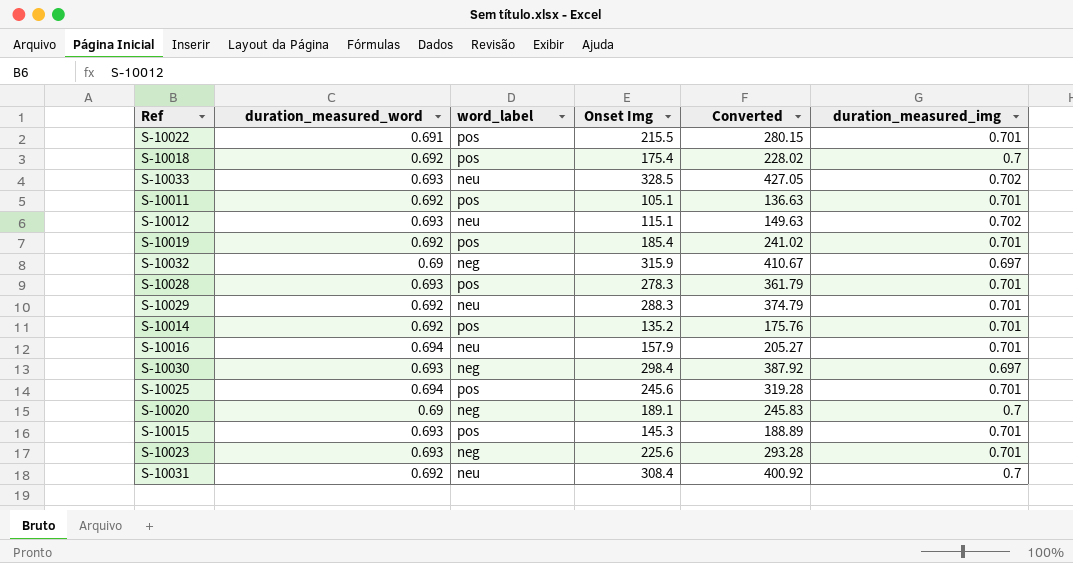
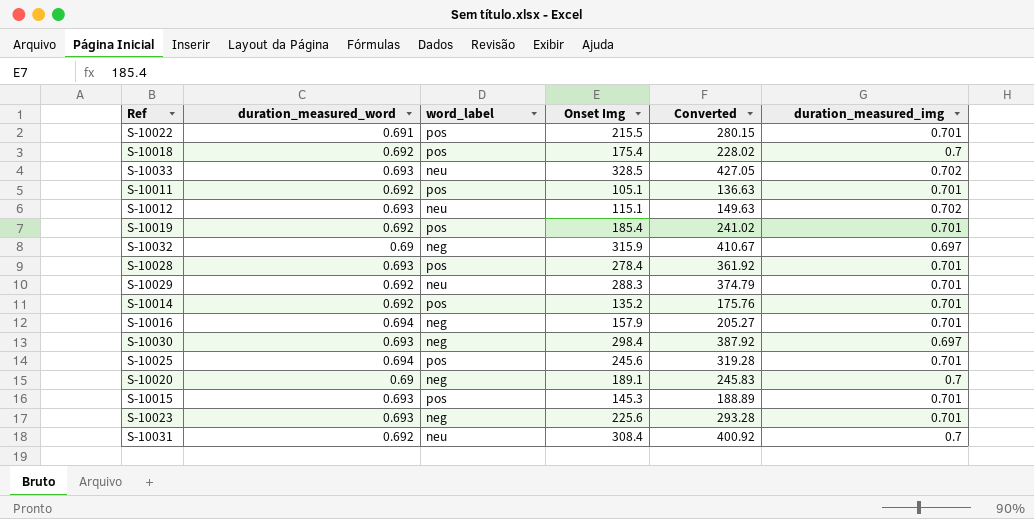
S-10028 | Onset Img: 278.3 -> 278.4
S-10028 | Converted: 361.79 -> 361.92
S-10016 | word_label: neu -> neg

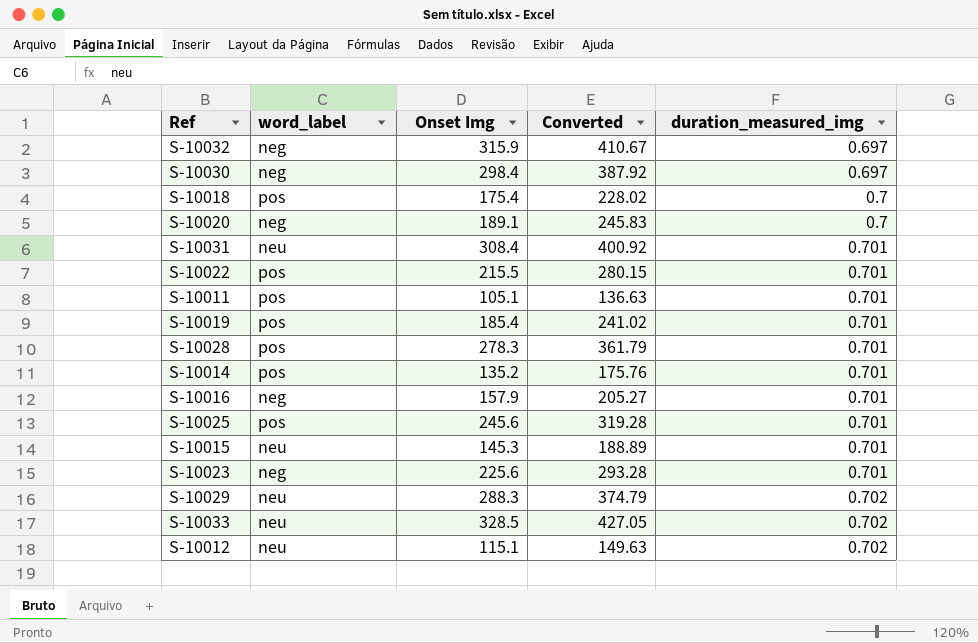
row order: none -> duration_measured_img ascending
column duration_measured_word | position: 2 -> none
S-10031 | duration_measured_img: 0.7 -> 0.701
S-10028 | Onset Img: 278.4 -> 278.3
S-10028 | Converted: 361.92 -> 361.79
S-10015 | word_label: pos -> neu
S-10029 | duration_measured_img: 0.701 -> 0.702

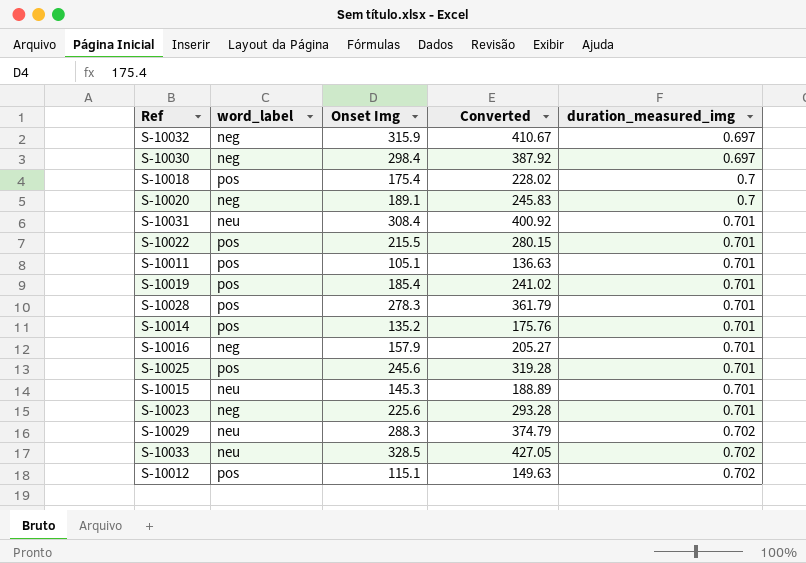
S-10012 | word_label: neu -> pos

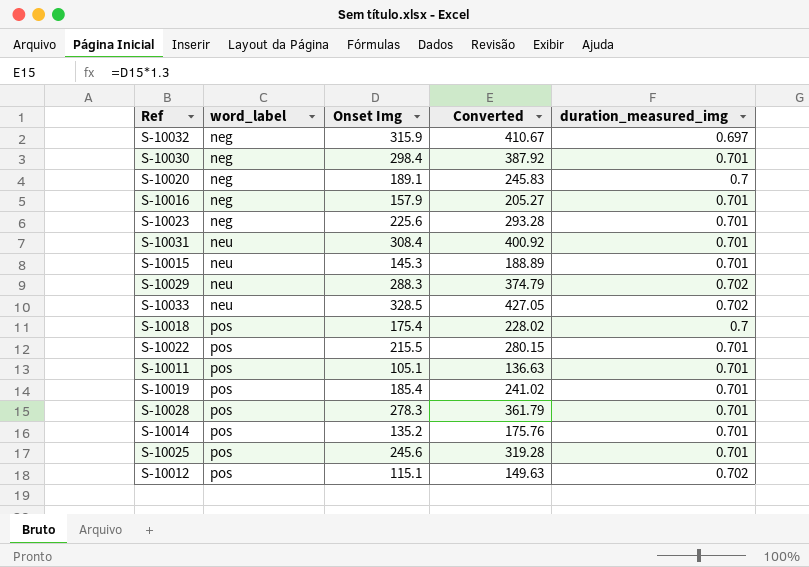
row order: duration_measured_img ascending -> word_label ascending
S-10030 | duration_measured_img: 0.697 -> 0.701

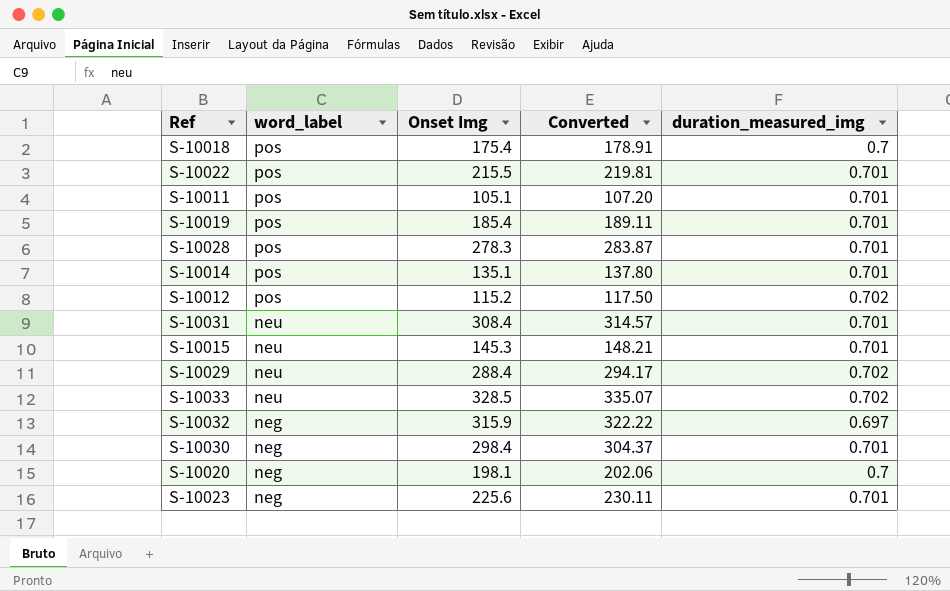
row order: word_label ascending -> word_label descending
column Converted | formula: [Onset Img] * 1.3 -> [Onset Img] * 1.02
row S-10016: neg | 157.9 | 205.27 | 0.701 -> none
row S-10025: pos | 245.6 | 319.28 | 0.701 -> none
S-10014 | Onset Img: 135.2 -> 135.1
S-10012 | Onset Img: 115.1 -> 115.2
S-10029 | Onset Img: 288.3 -> 288.4
S-10020 | Onset Img: 189.1 -> 198.1

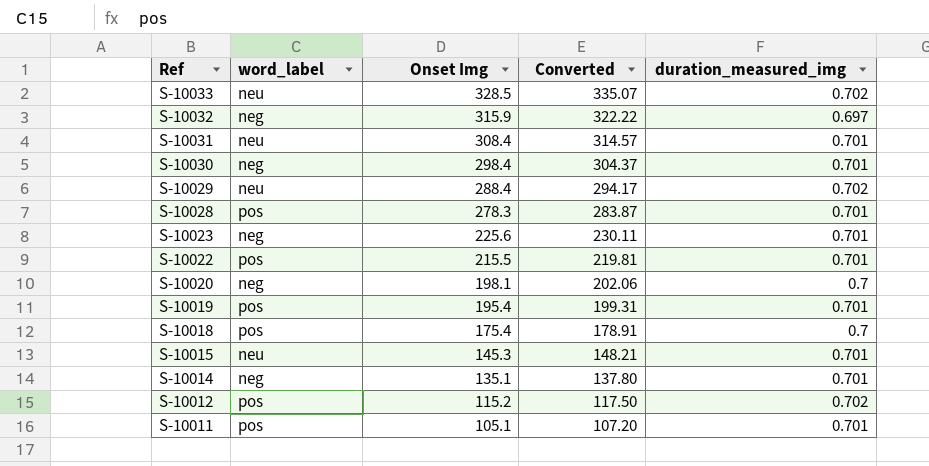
row order: word_label descending -> Ref descending
S-10019 | Onset Img: 185.4 -> 195.4
S-10019 | Converted: 189.11 -> 199.31
S-10014 | word_label: pos -> neg

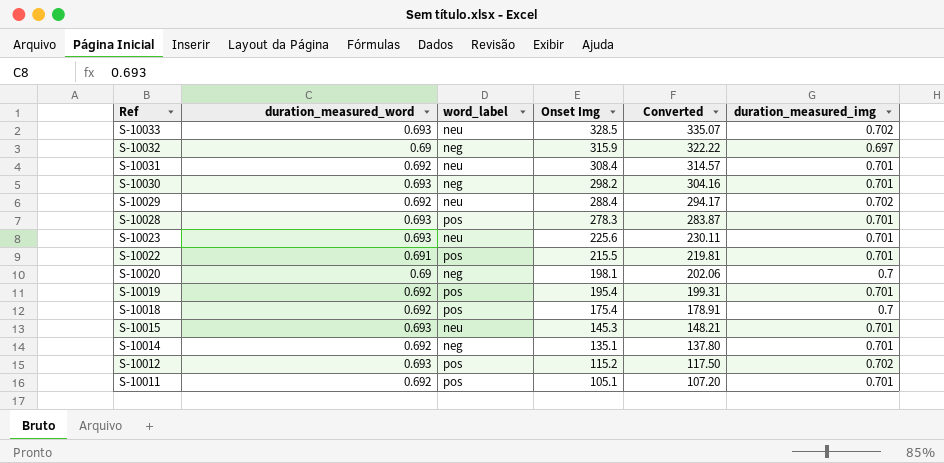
column duration_measured_word | position: none -> 2
S-10030 | Onset Img: 298.4 -> 298.2
S-10030 | Converted: 304.37 -> 304.16
S-10023 | word_label: neg -> neu

